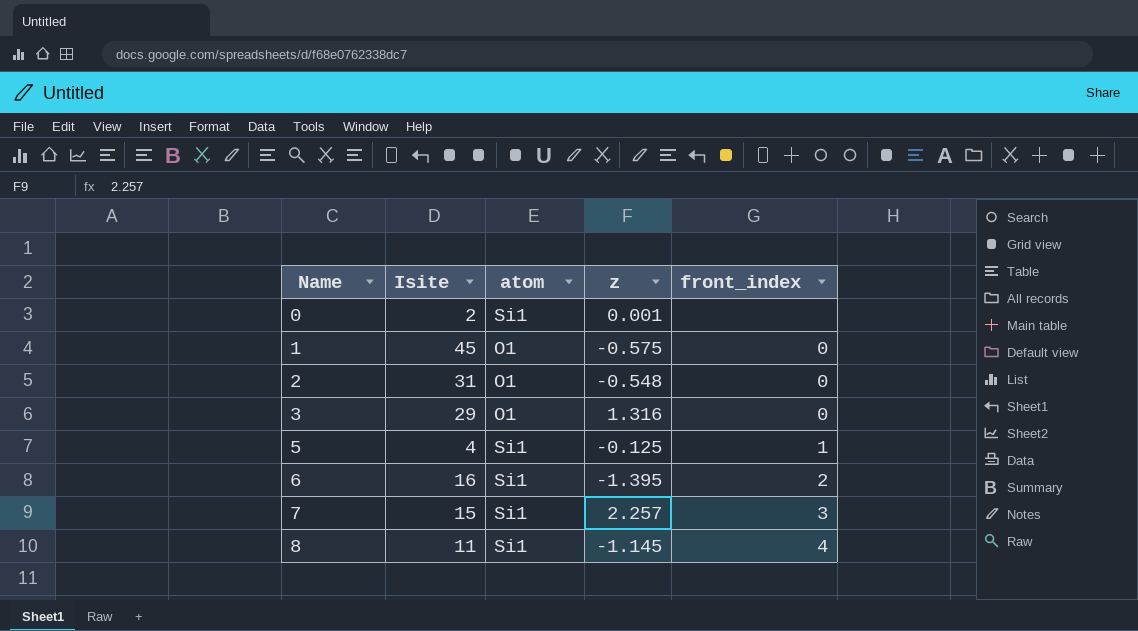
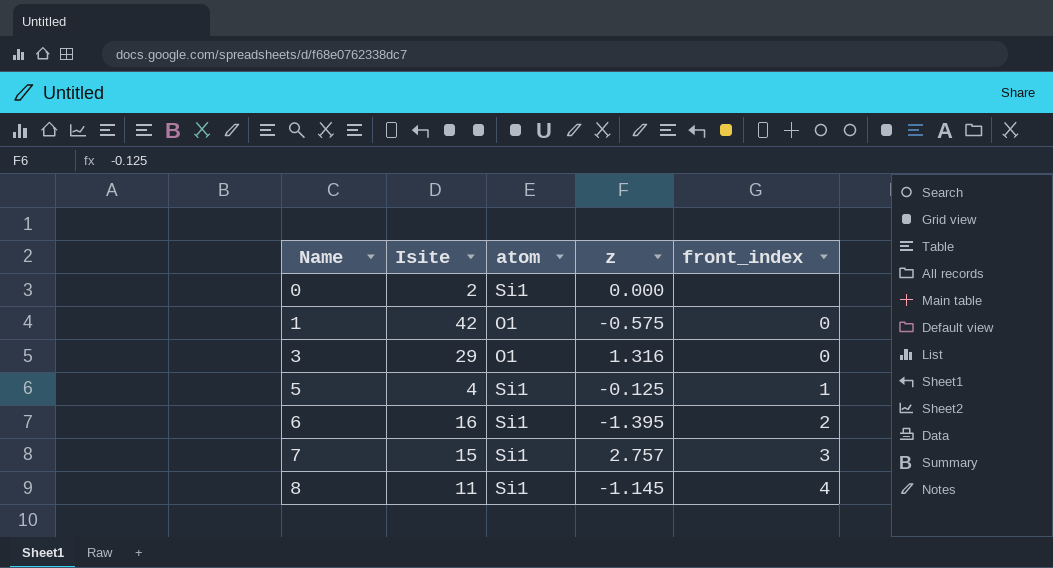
row 2: 31 | O1 | -0.548 | 0 -> none
0 | z: 0.001 -> 0.000
1 | Isite: 45 -> 42
7 | z: 2.257 -> 2.757

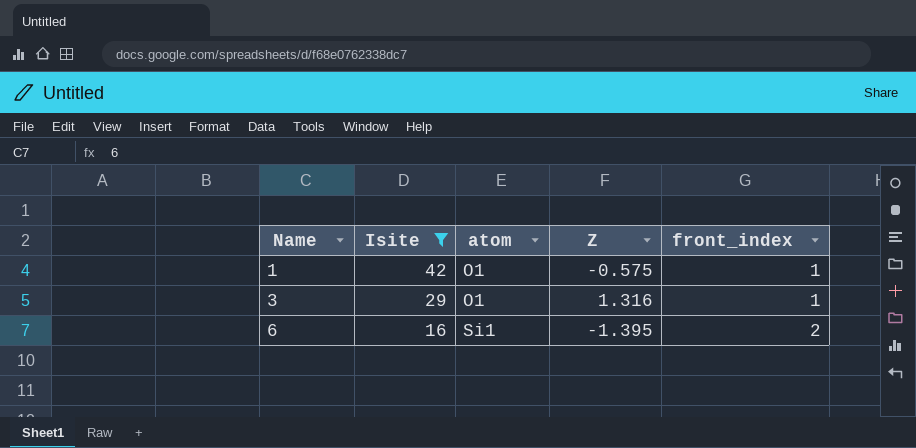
filter: none -> Isite >= 16
column name: z -> Z
1 | front_index: 0 -> 1
3 | front_index: 0 -> 1

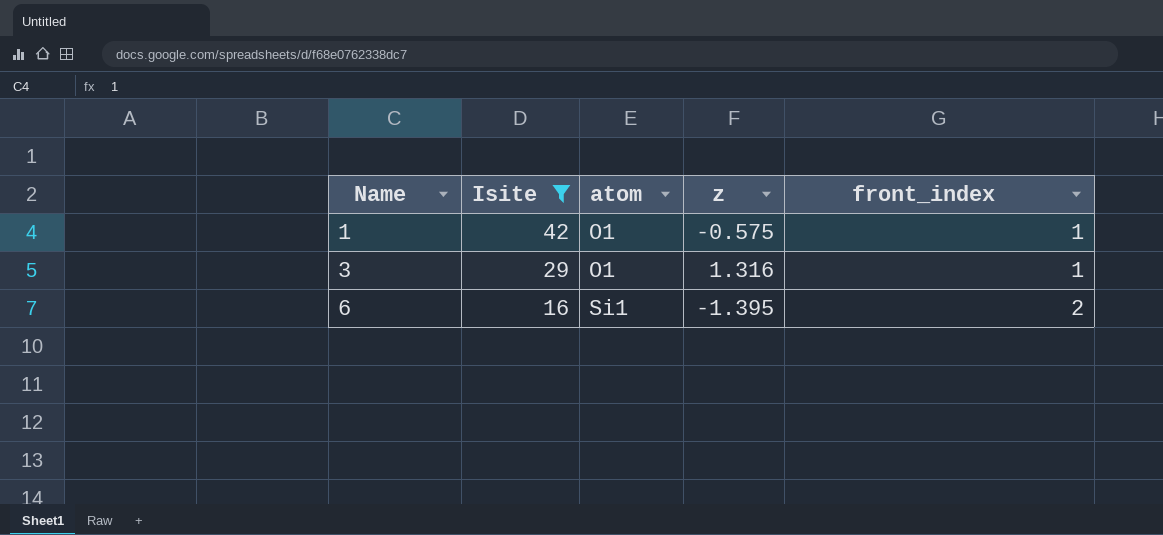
column name: Z -> z

